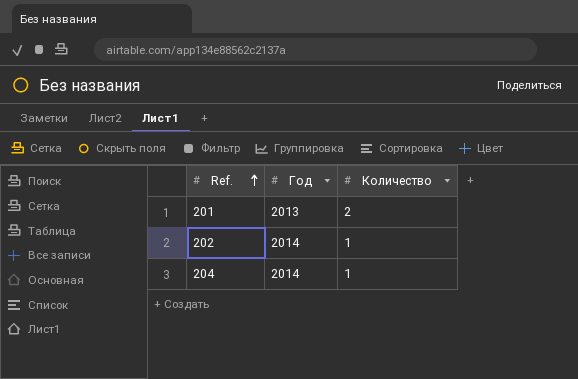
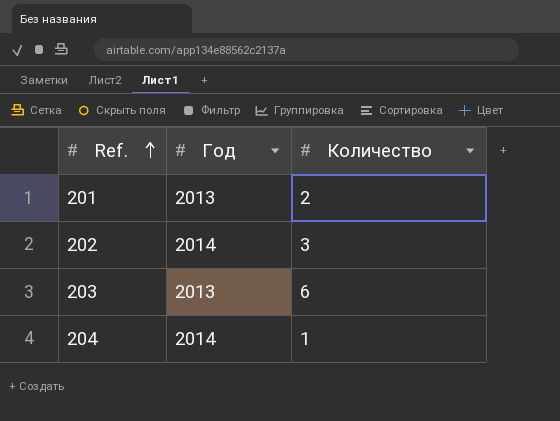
202 | Количество: 1 -> 3
row 203: none -> 2013 | 6

